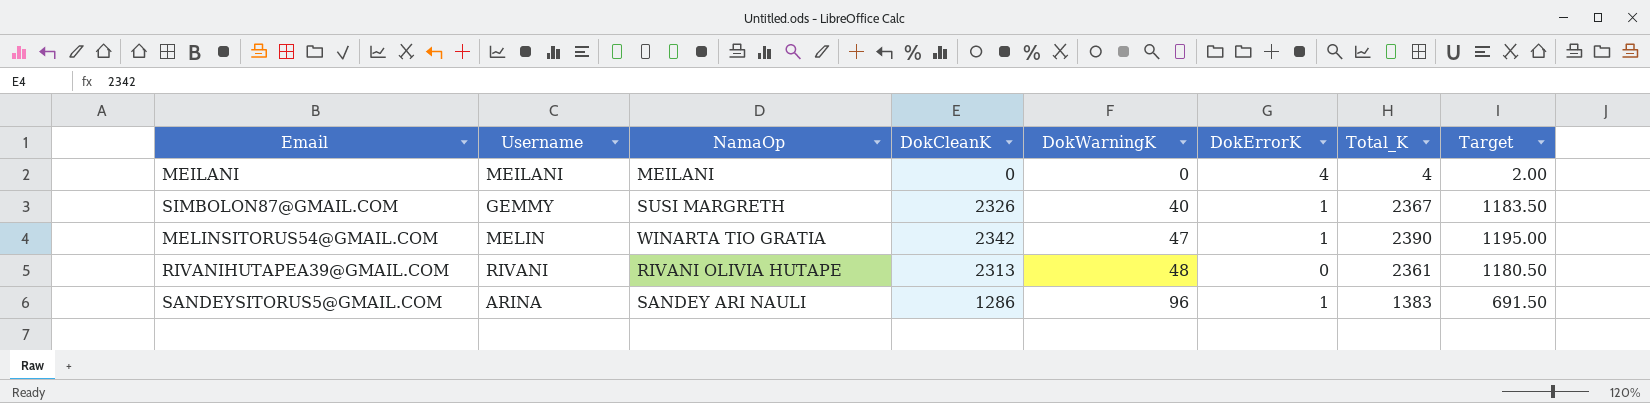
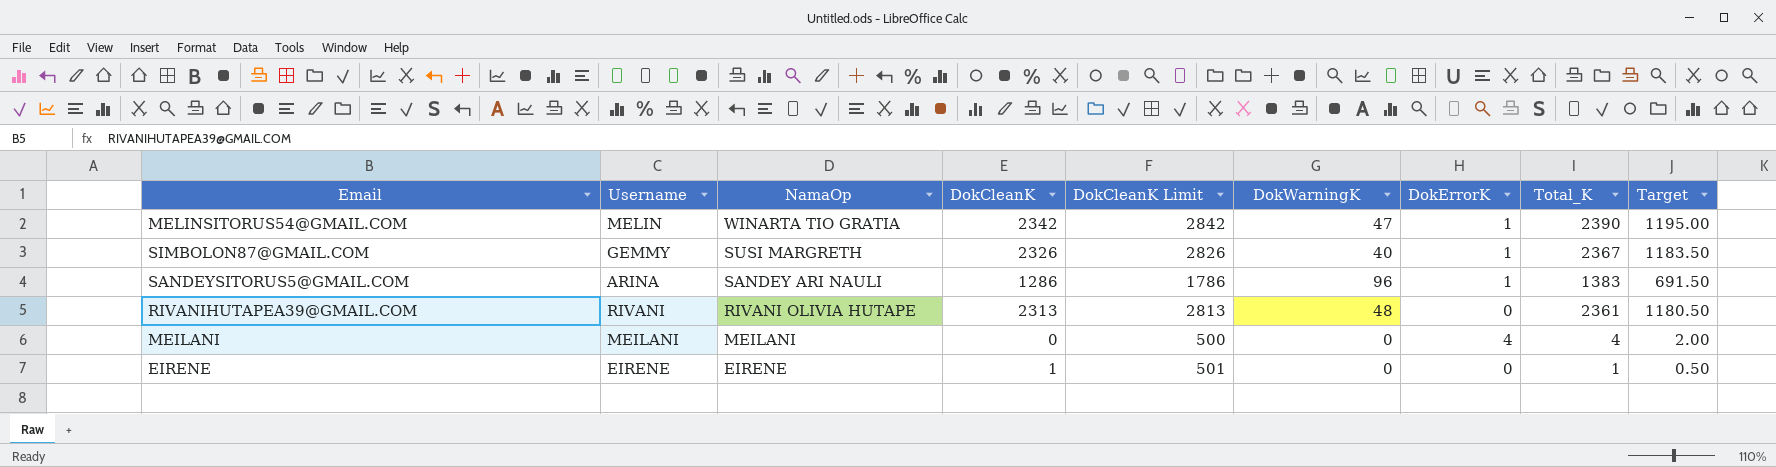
row order: DokWarningK ascending -> NamaOp descending
column DokCleanK Limit | formula: none -> [DokCleanK] + 500
row EIRENE: none -> EIRENE | EIRENE | 1 | 501 | 0 | 0 | 1 | 0.50

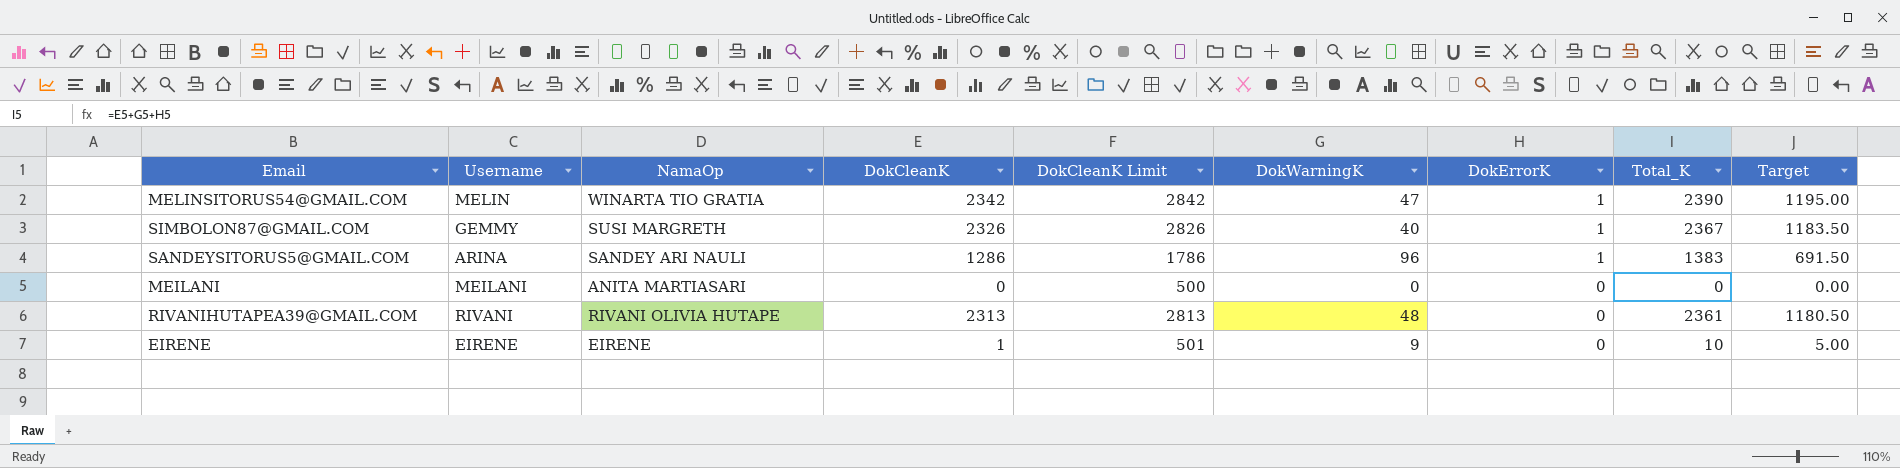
row order: NamaOp descending -> DokErrorK descending
MEILANI | NamaOp: MEILANI -> ANITA MARTIASARI
MEILANI | DokErrorK: 4 -> 0
MEILANI | Total_K: 4 -> 0
MEILANI | Target: 2.00 -> 0.00
EIRENE | DokWarningK: 0 -> 9
EIRENE | Total_K: 1 -> 10
EIRENE | Target: 0.50 -> 5.00

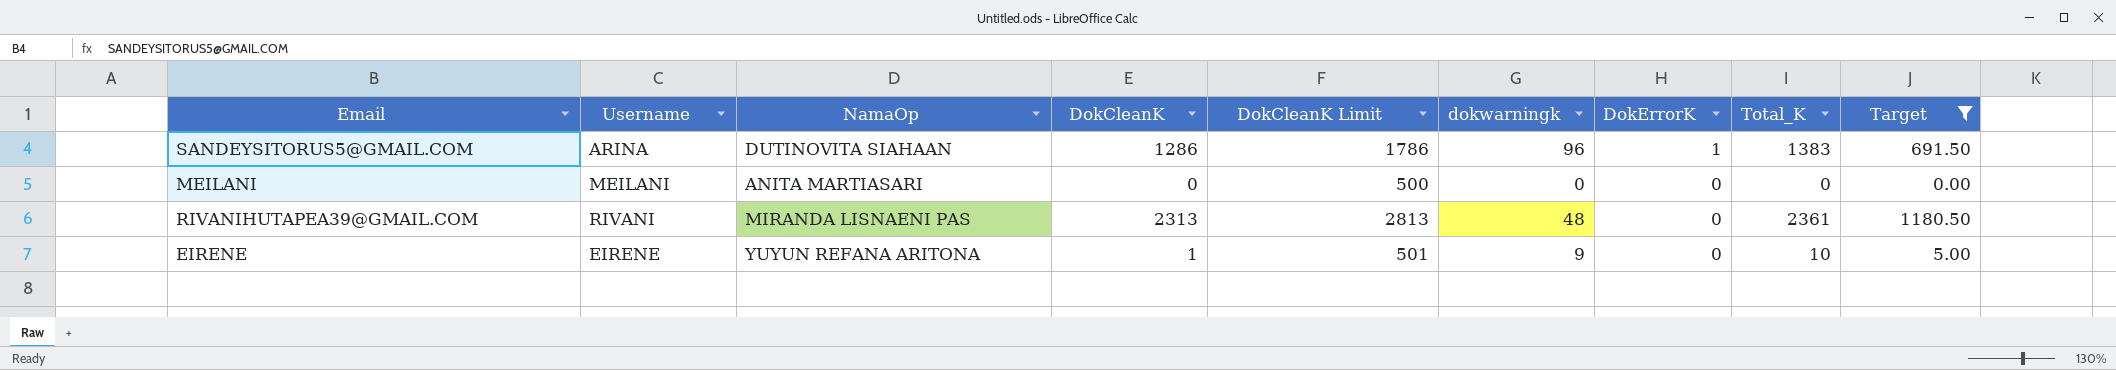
filter: none -> Target <= 1180.50
column name: DokWarningK -> dokwarningk
SANDEYSITORUS5@GMAIL.COM | NamaOp: SANDEY ARI NAULI -> DUTINOVITA SIAHAAN
RIVANIHUTAPEA39@GMAIL.COM | NamaOp: RIVANI OLIVIA HUTAPE -> MIRANDA LISNAENI PAS
EIRENE | NamaOp: EIRENE -> YUYUN REFANA ARITONA

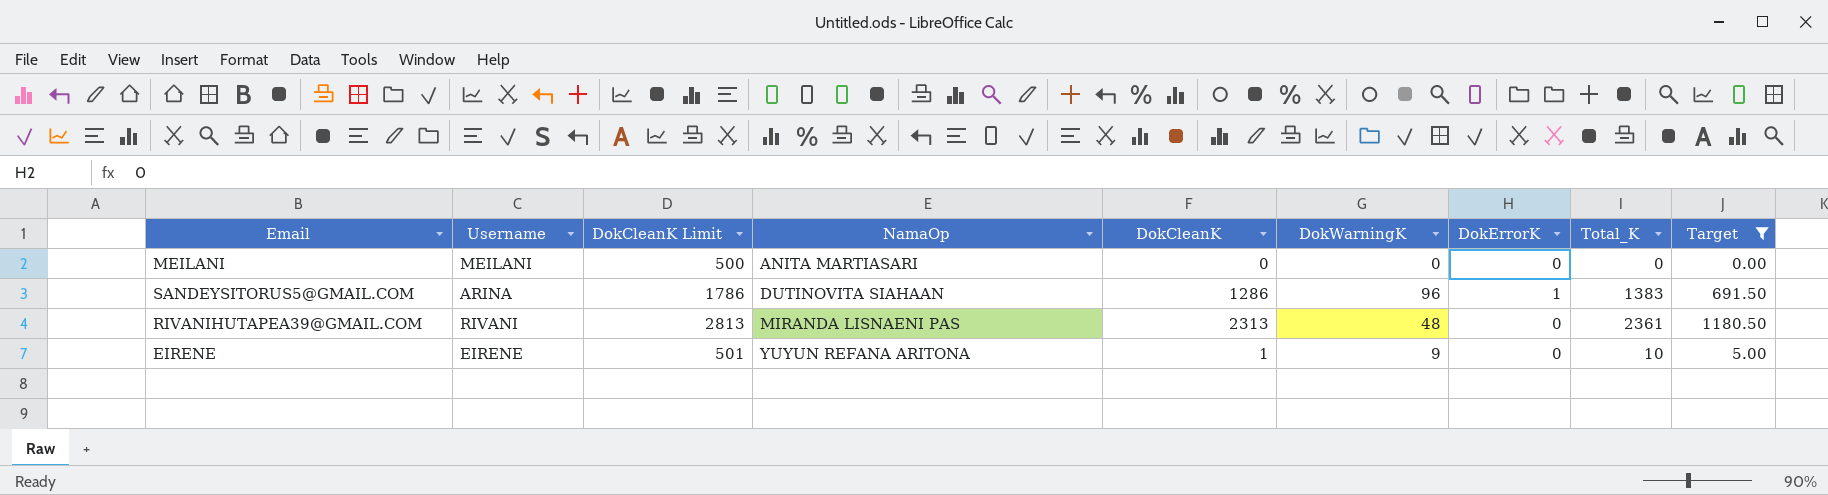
row order: DokErrorK descending -> NamaOp ascending
column DokCleanK Limit | position: 5 -> 3
column name: dokwarningk -> DokWarningK

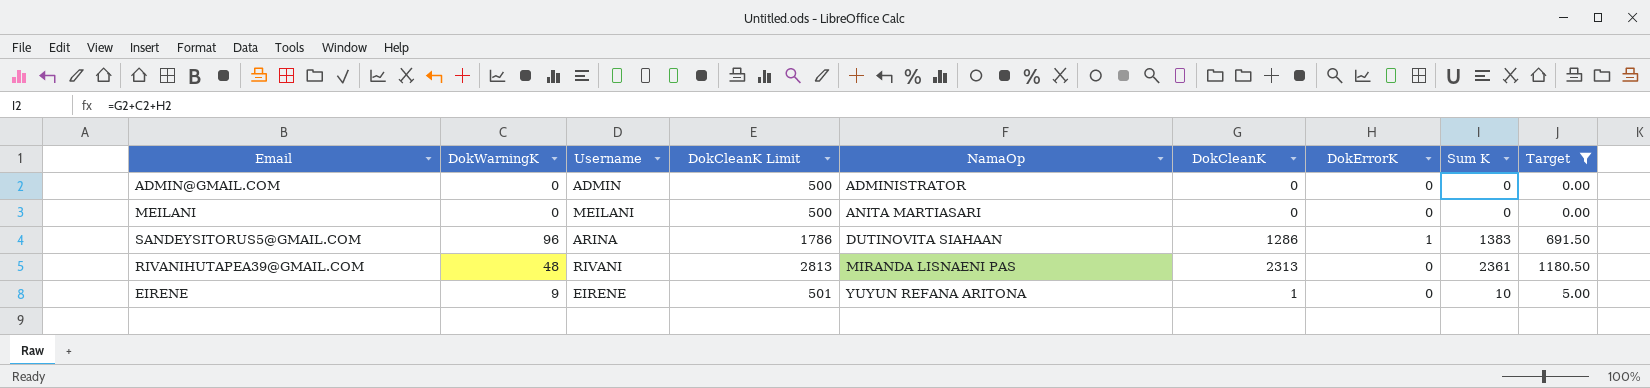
column DokWarningK | position: 6 -> 2
column name: Total_K -> Sum K
row ADMIN@GMAIL.COM: none -> 0 | ADMIN | 500 | ADMINISTRATOR | 0 | 0 | 0 | 0.00

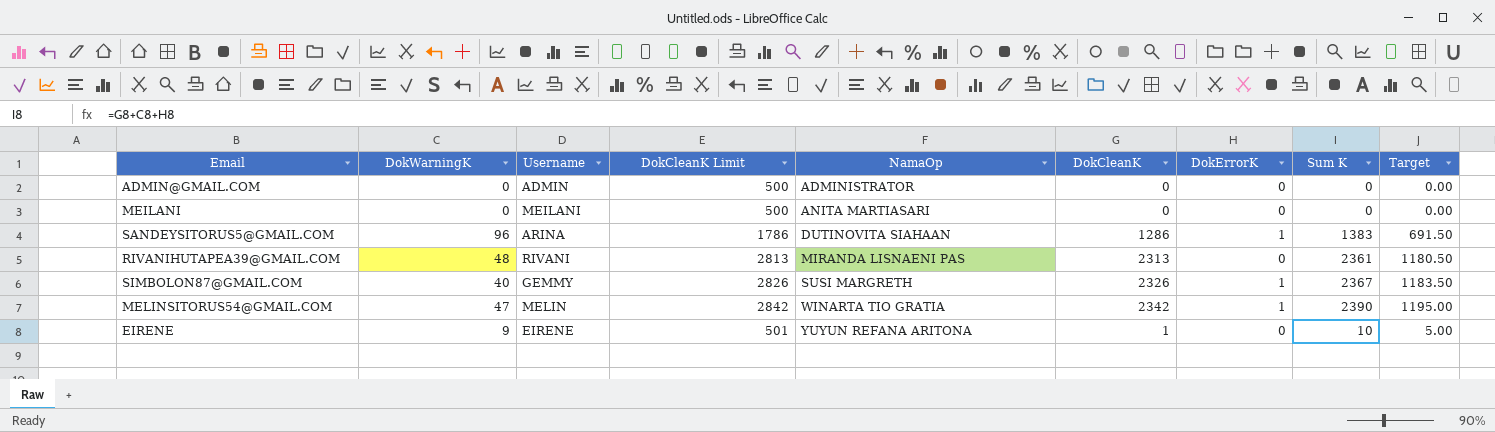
filter: Target <= 1180.50 -> none

